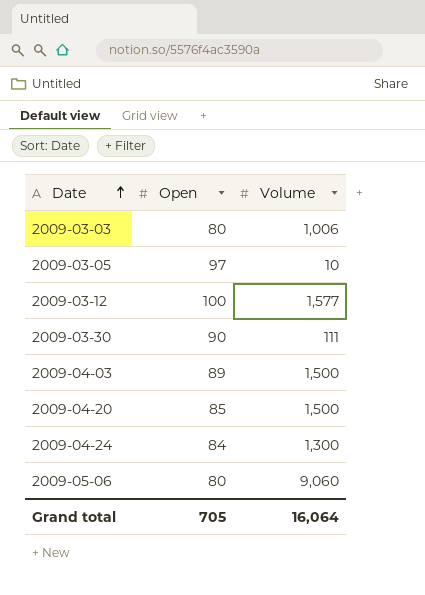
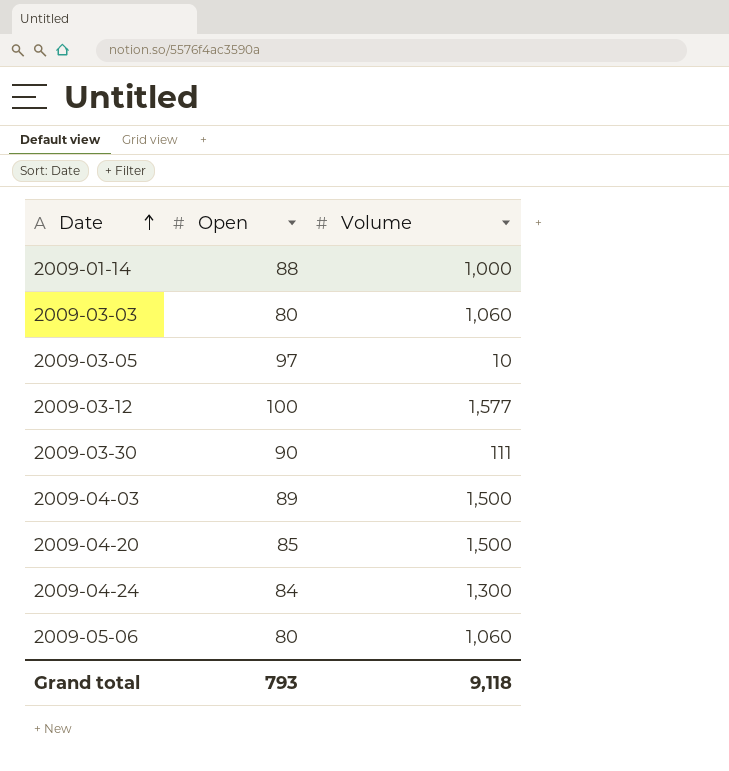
row 2009-01-14: none -> 88 | 1,000
2009-03-03 | Volume: 1,006 -> 1,060
2009-05-06 | Volume: 9,060 -> 1,060
Grand total | Open: 705 -> 793
Grand total | Volume: 16,064 -> 9,118

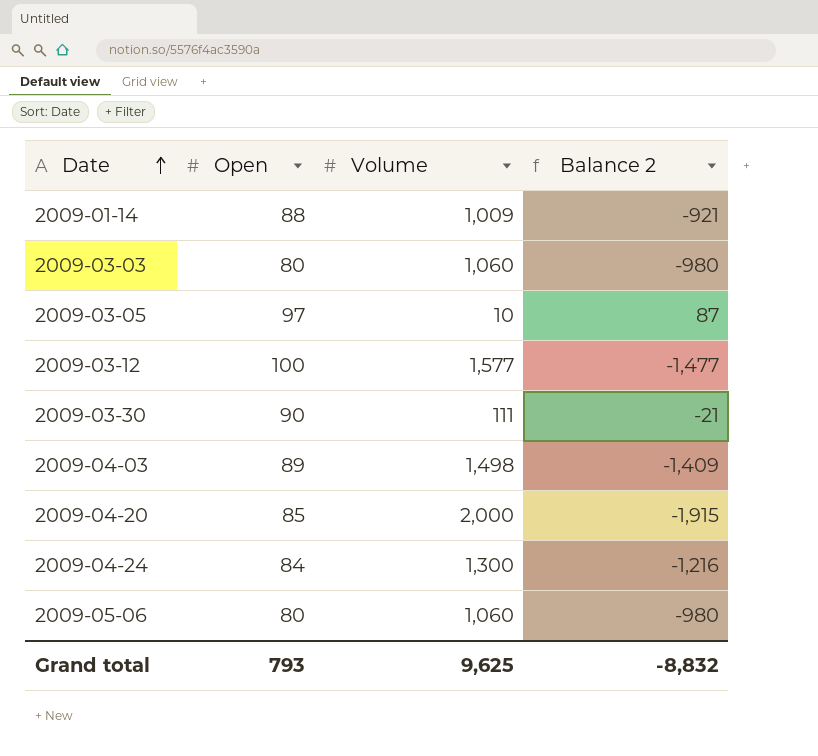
column Balance 2 | formula: none -> [Open] - [Volume]
2009-01-14 | Volume: 1,000 -> 1,009
2009-04-03 | Volume: 1,500 -> 1,498
2009-04-20 | Volume: 1,500 -> 2,000
Grand total | Volume: 9,118 -> 9,625

